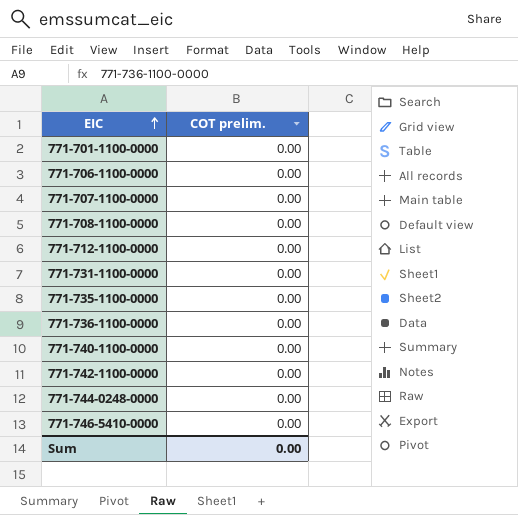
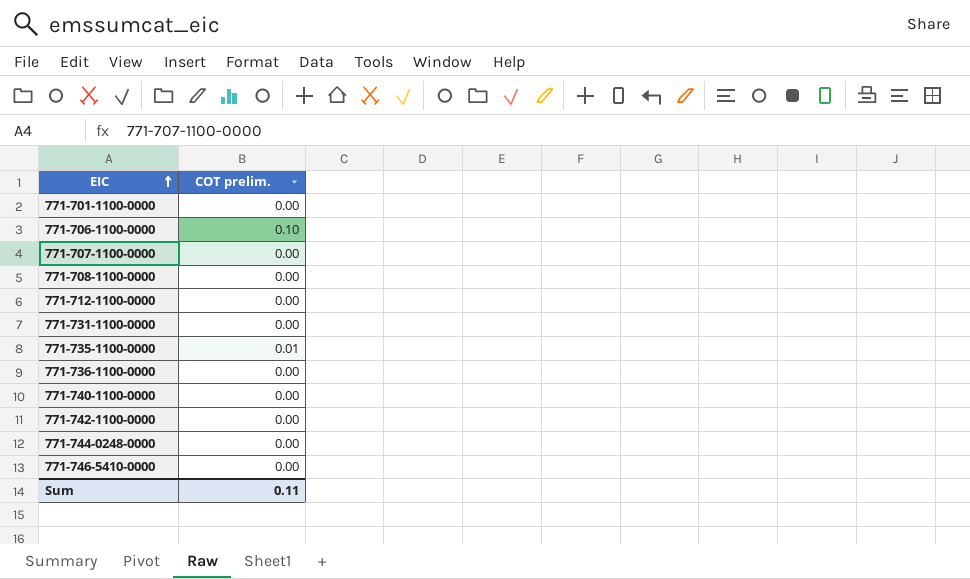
771-706-1100-0000 | COT prelim.: 0.00 -> 0.10
771-735-1100-0000 | COT prelim.: 0.00 -> 0.01
Sum | COT prelim.: 0.00 -> 0.11

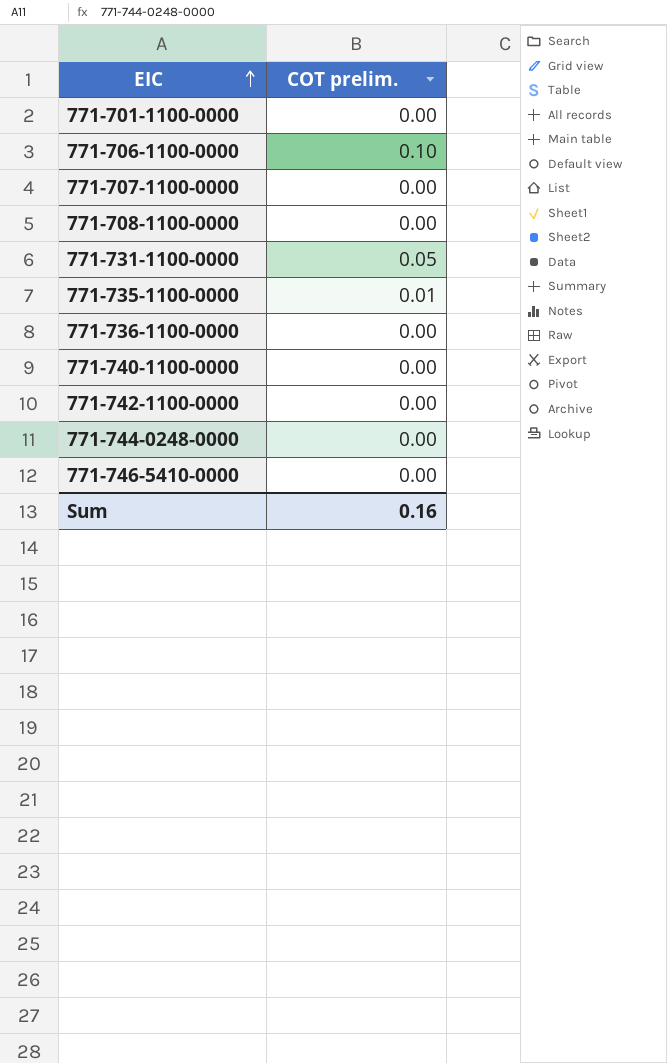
row 771-712-1100-0000: 0.00 -> none
771-731-1100-0000 | COT prelim.: 0.00 -> 0.05
Sum | COT prelim.: 0.11 -> 0.16

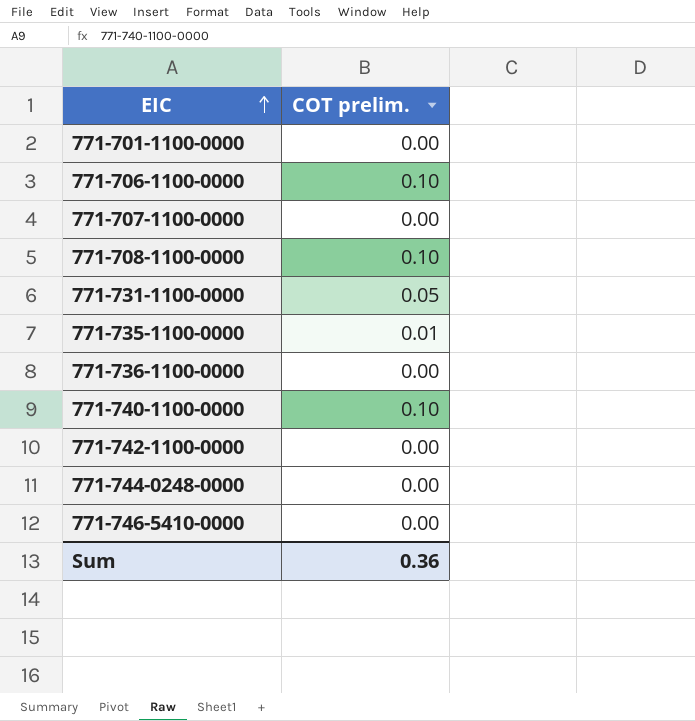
771-708-1100-0000 | COT prelim.: 0.00 -> 0.10
771-740-1100-0000 | COT prelim.: 0.00 -> 0.10
Sum | COT prelim.: 0.16 -> 0.36

